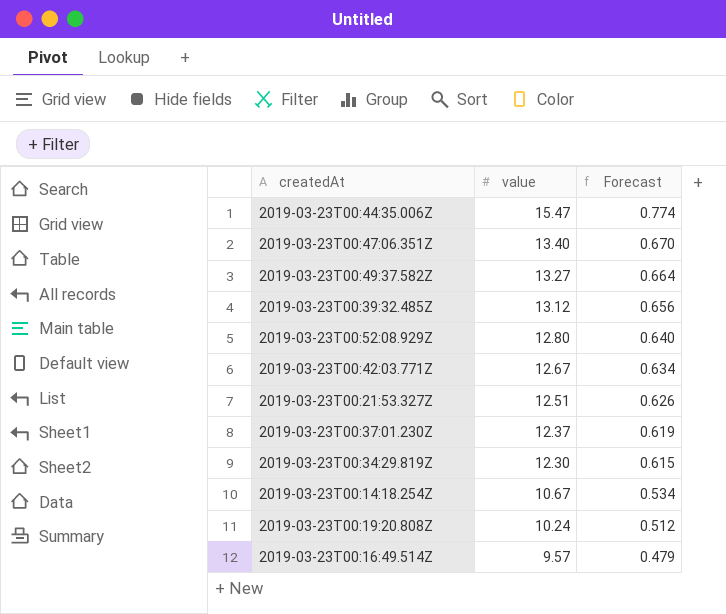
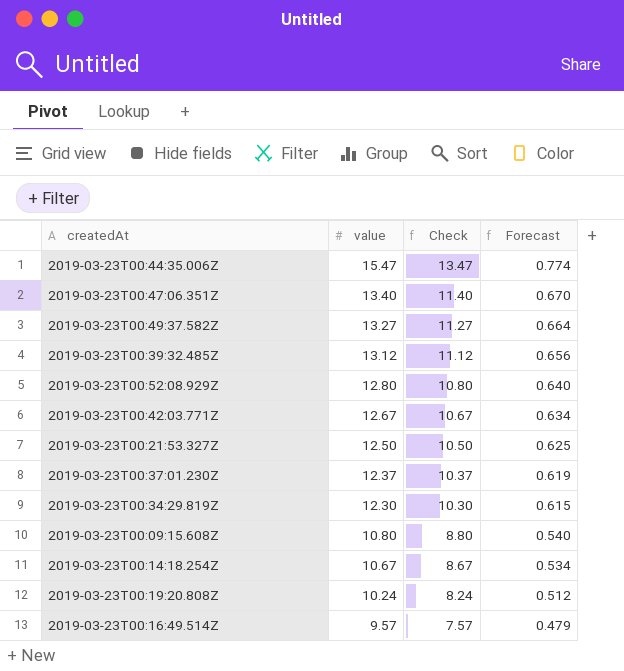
column Check | formula: none -> [value] - 2
2019-03-23T00:21:53.327Z | value: 12.51 -> 12.50
2019-03-23T00:21:53.327Z | Forecast: 0.626 -> 0.625
row 2019-03-23T00:09:15.608Z: none -> 10.80 | 8.80 | 0.540

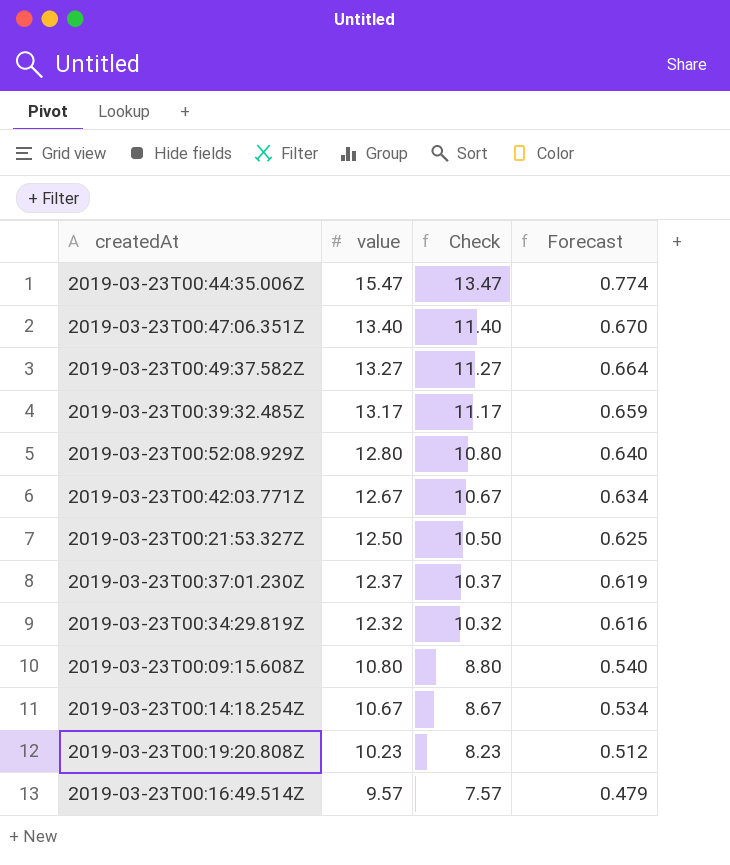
2019-03-23T00:39:32.485Z | value: 13.12 -> 13.17
2019-03-23T00:39:32.485Z | Check: 11.12 -> 11.17
2019-03-23T00:39:32.485Z | Forecast: 0.656 -> 0.659
2019-03-23T00:34:29.819Z | value: 12.30 -> 12.32
2019-03-23T00:34:29.819Z | Check: 10.30 -> 10.32
2019-03-23T00:34:29.819Z | Forecast: 0.615 -> 0.616
2019-03-23T00:19:20.808Z | value: 10.24 -> 10.23
2019-03-23T00:19:20.808Z | Check: 8.24 -> 8.23

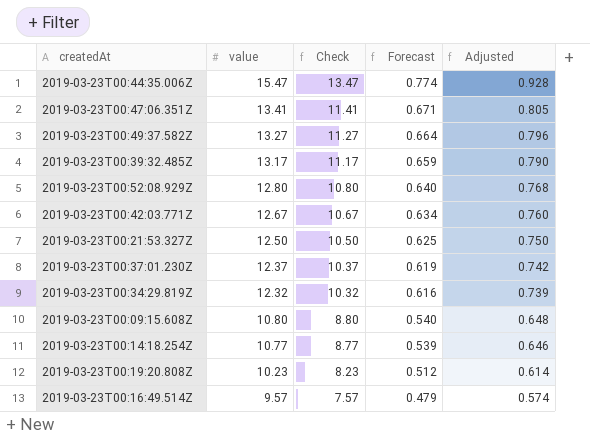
column Adjusted | formula: none -> [value] * 0.06
2019-03-23T00:47:06.351Z | value: 13.40 -> 13.41
2019-03-23T00:47:06.351Z | Check: 11.40 -> 11.41
2019-03-23T00:47:06.351Z | Forecast: 0.670 -> 0.671
2019-03-23T00:14:18.254Z | value: 10.67 -> 10.77
2019-03-23T00:14:18.254Z | Check: 8.67 -> 8.77
2019-03-23T00:14:18.254Z | Forecast: 0.534 -> 0.539

